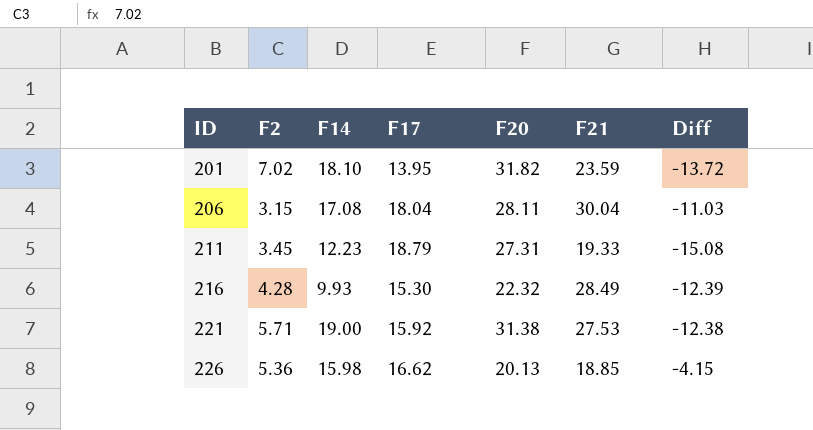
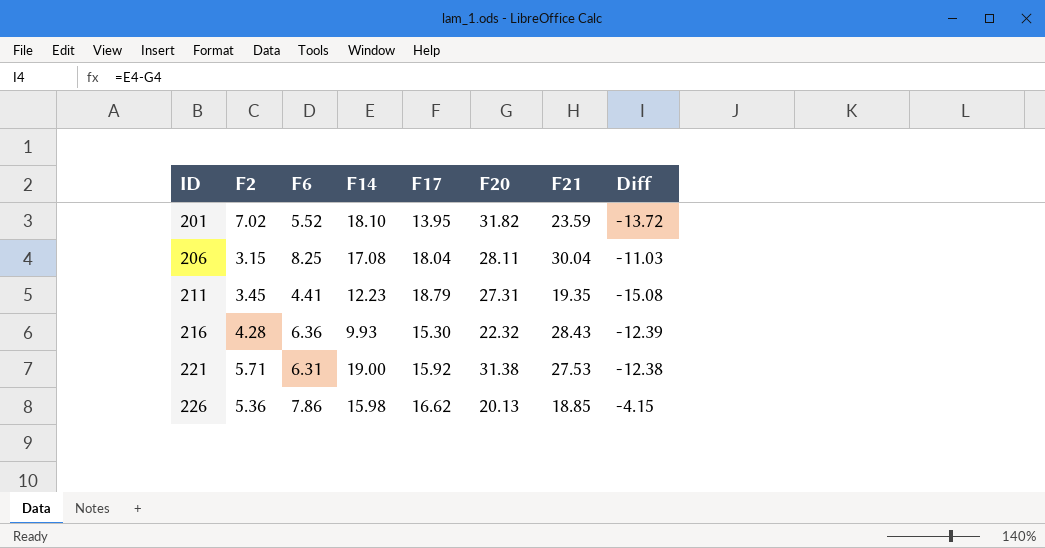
column F6 | position: none -> 3
211 | F21: 19.33 -> 19.35
216 | F21: 28.49 -> 28.43

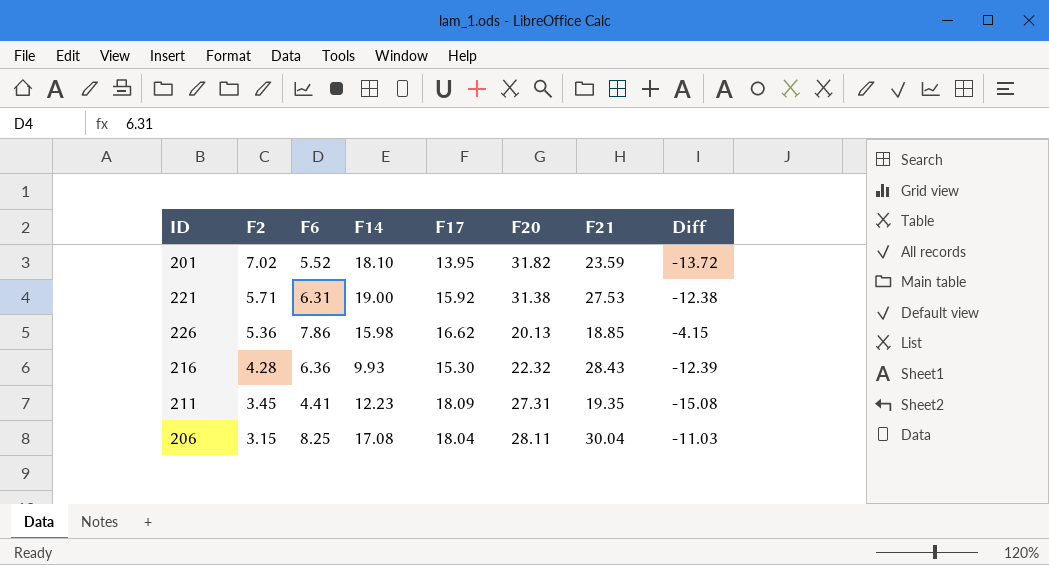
row order: ID ascending -> F2 descending
211 | F17: 18.79 -> 18.09

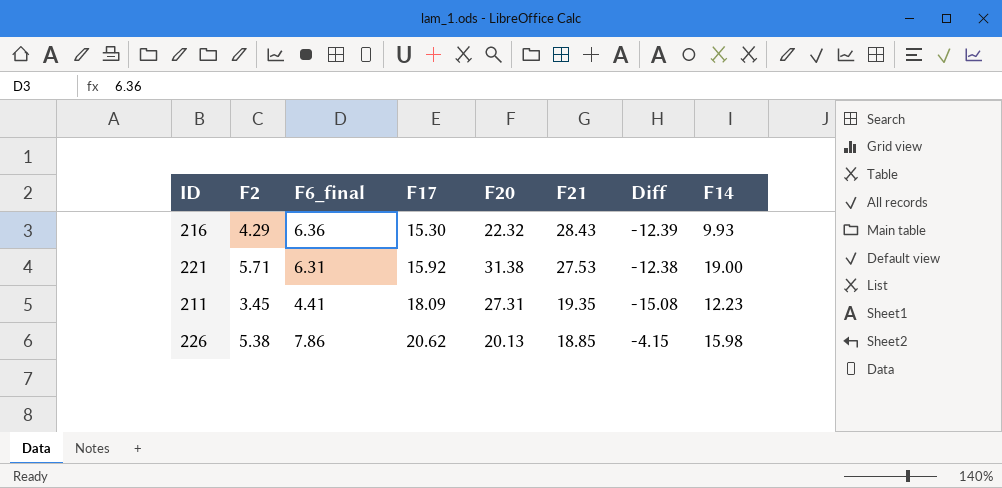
row order: F2 descending -> F17 ascending
column name: F6 -> F6_final
column F14 | position: 4 -> 8
row 201: 7.02 | 5.52 | 18.10 | 13.95 | 31.82 | 23.59 | -13.72 -> none
row 206: 3.15 | 8.25 | 17.08 | 18.04 | 28.11 | 30.04 | -11.03 -> none
216 | F2: 4.28 -> 4.29
226 | F2: 5.36 -> 5.38
226 | F17: 16.62 -> 20.62

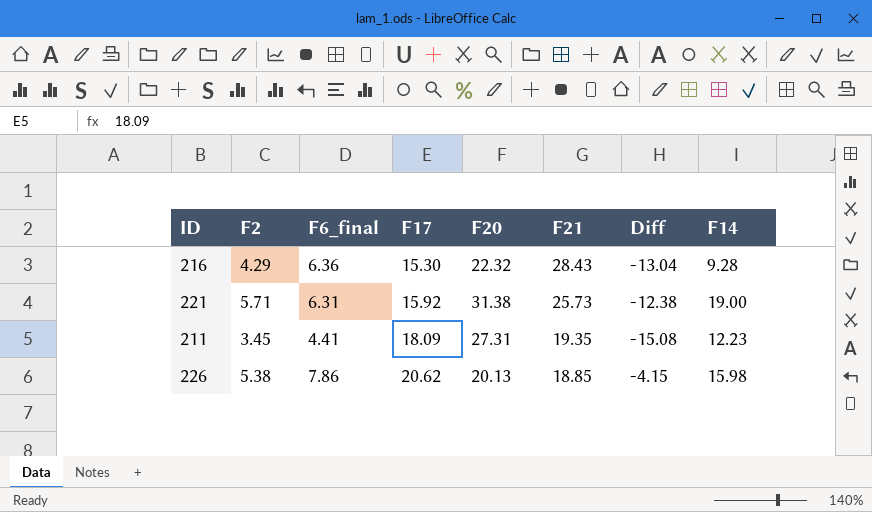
216 | Diff: -12.39 -> -13.04
216 | F14: 9.93 -> 9.28
221 | F21: 27.53 -> 25.73

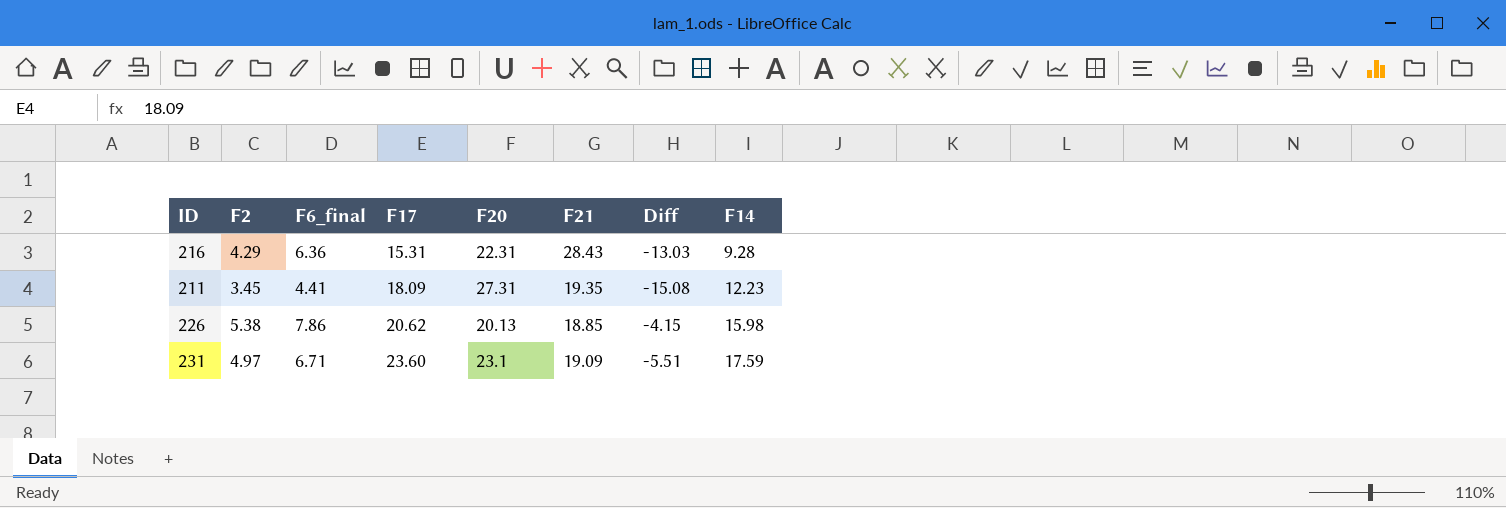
row 221: 5.71 | 6.31 | 15.92 | 31.38 | 25.73 | -12.38 | 19.00 -> none
216 | F17: 15.30 -> 15.31
216 | F20: 22.32 -> 22.31
216 | Diff: -13.04 -> -13.03
row 231: none -> 4.97 | 6.71 | 23.60 | 23.1 | 19.09 | -5.51 | 17.59

